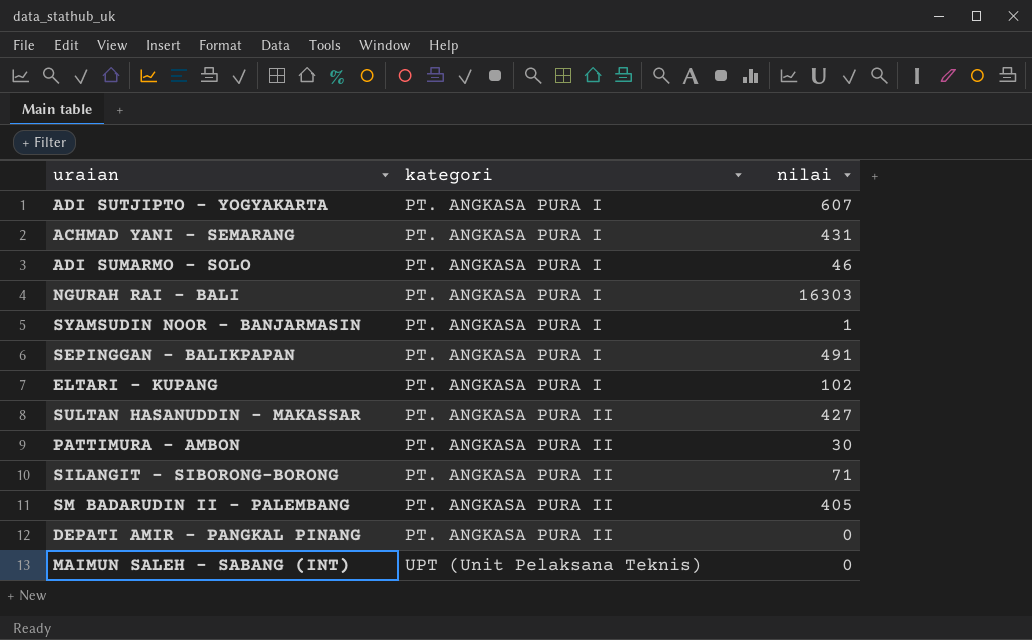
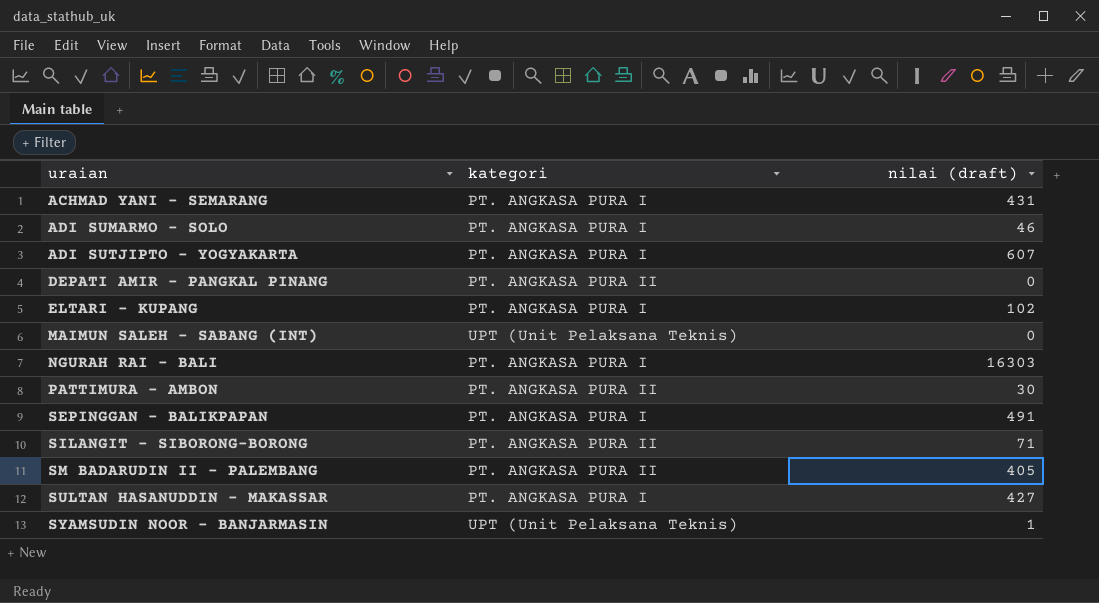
row order: kategori ascending -> uraian ascending
column name: nilai -> nilai (draft)
SULTAN HASANUDDIN - MAKASSAR | kategori: PT. ANGKASA PURA II -> PT. ANGKASA PURA I
SYAMSUDIN NOOR - BANJARMASIN | kategori: PT. ANGKASA PURA I -> UPT (Unit Pelaksana Teknis)

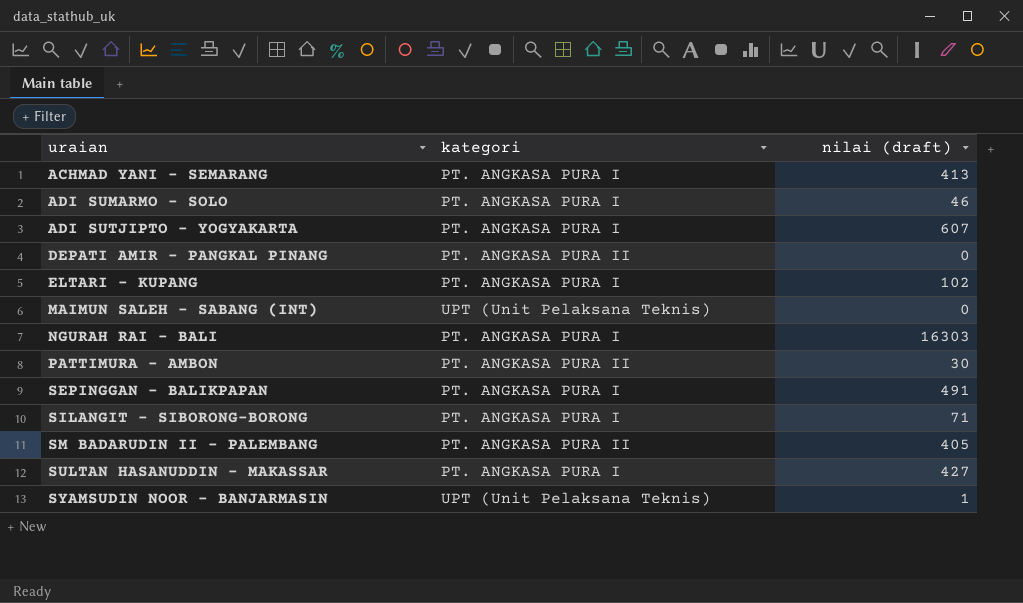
ACHMAD YANI - SEMARANG | nilai (draft): 431 -> 413
SILANGIT - SIBORONG-BORONG | kategori: PT. ANGKASA PURA II -> PT. ANGKASA PURA I

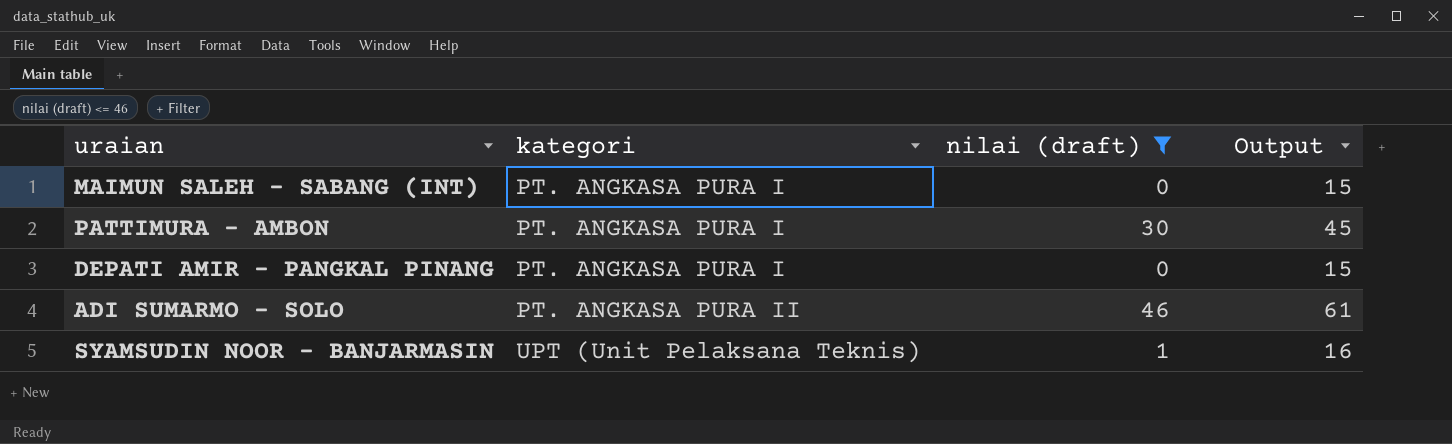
filter: none -> nilai (draft) <= 46
row order: uraian ascending -> kategori ascending
column Output | formula: none -> [nilai (draft)] + 15
MAIMUN SALEH - SABANG (INT) | kategori: UPT (Unit Pelaksana Teknis) -> PT. ANGKASA PURA I
PATTIMURA - AMBON | kategori: PT. ANGKASA PURA II -> PT. ANGKASA PURA I
DEPATI AMIR - PANGKAL PINANG | kategori: PT. ANGKASA PURA II -> PT. ANGKASA PURA I
ADI SUMARMO - SOLO | kategori: PT. ANGKASA PURA I -> PT. ANGKASA PURA II

